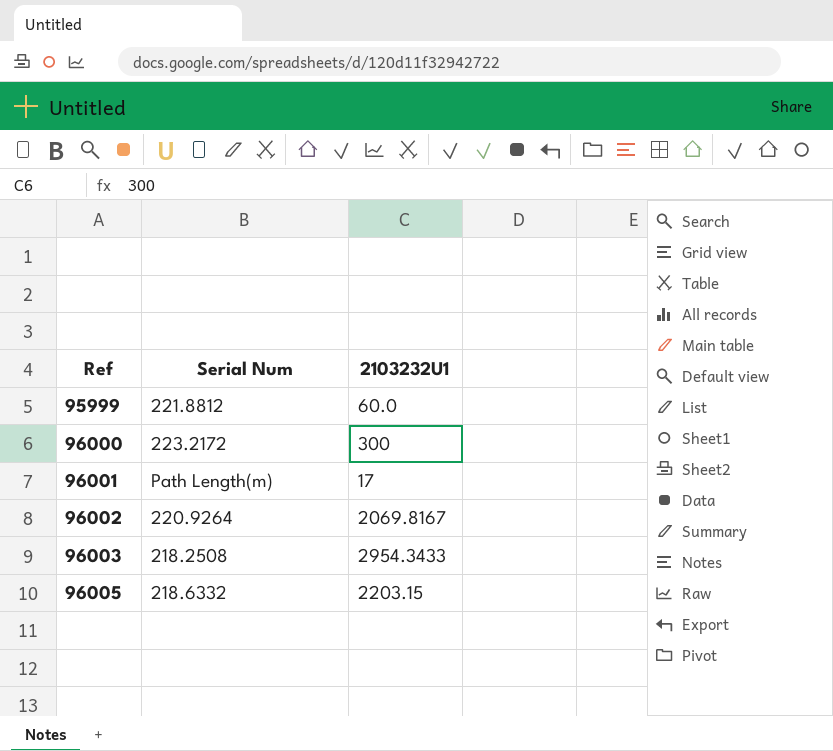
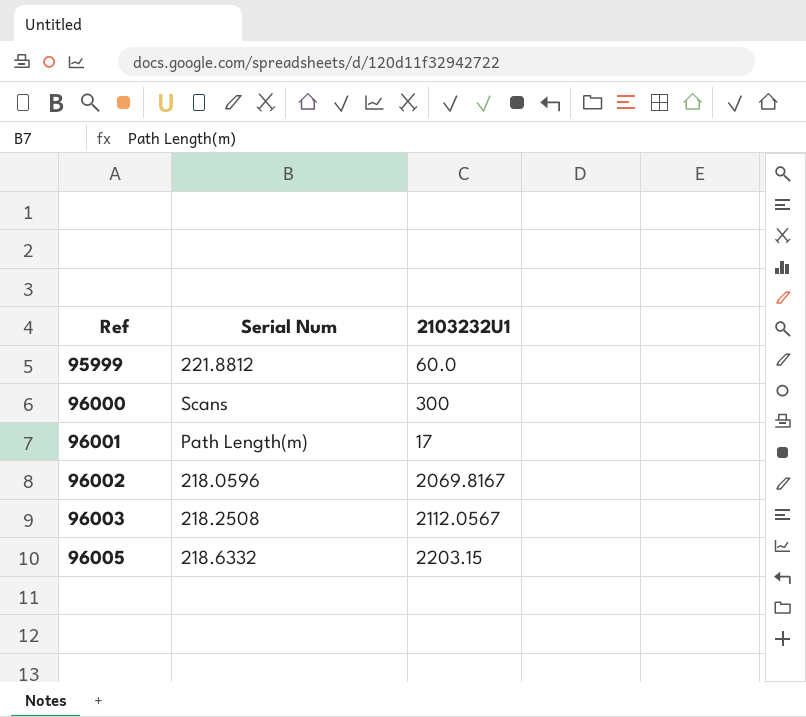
96000 | Serial Num: 223.2172 -> Scans
96002 | Serial Num: 220.9264 -> 218.0596
96003 | 2103232U1: 2954.3433 -> 2112.0567

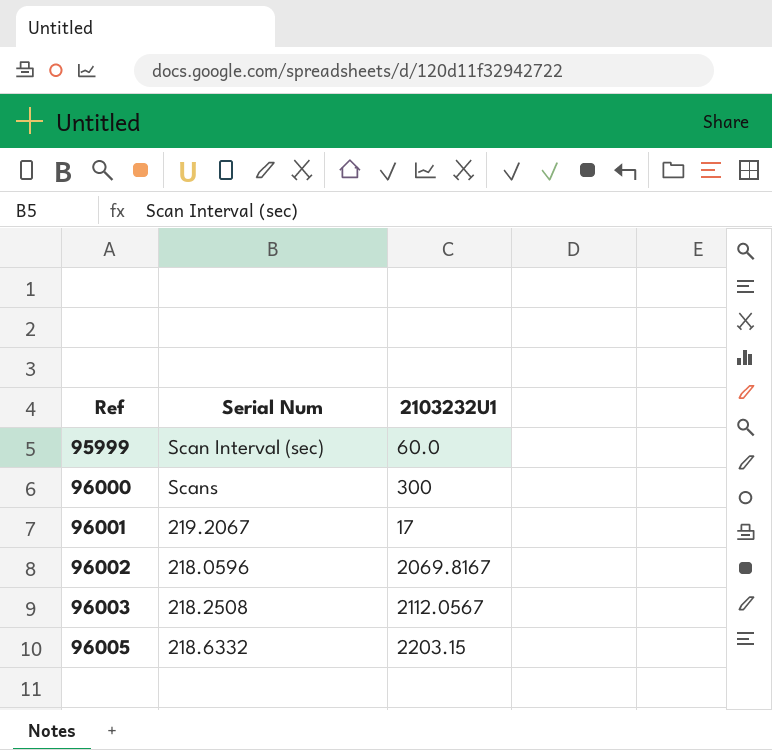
95999 | Serial Num: 221.8812 -> Scan Interval (sec)
96001 | Serial Num: Path Length(m) -> 219.2067

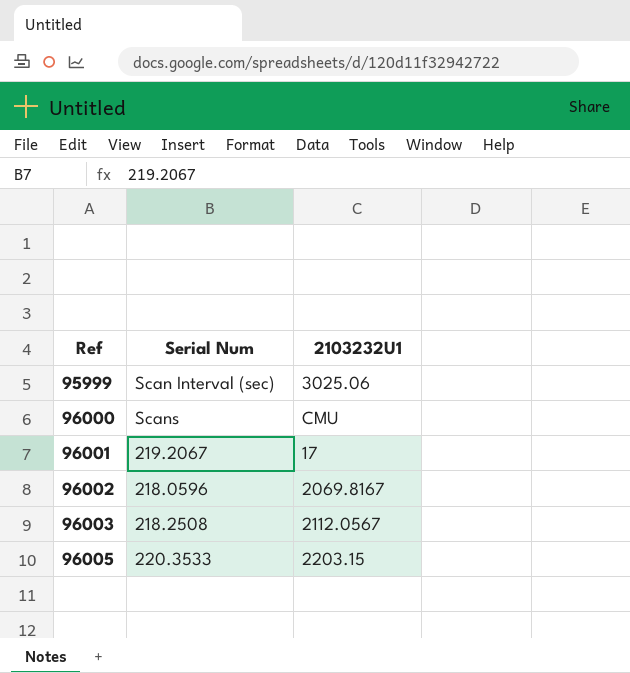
95999 | 2103232U1: 60.0 -> 3025.06
96000 | 2103232U1: 300 -> CMU
96005 | Serial Num: 218.6332 -> 220.3533

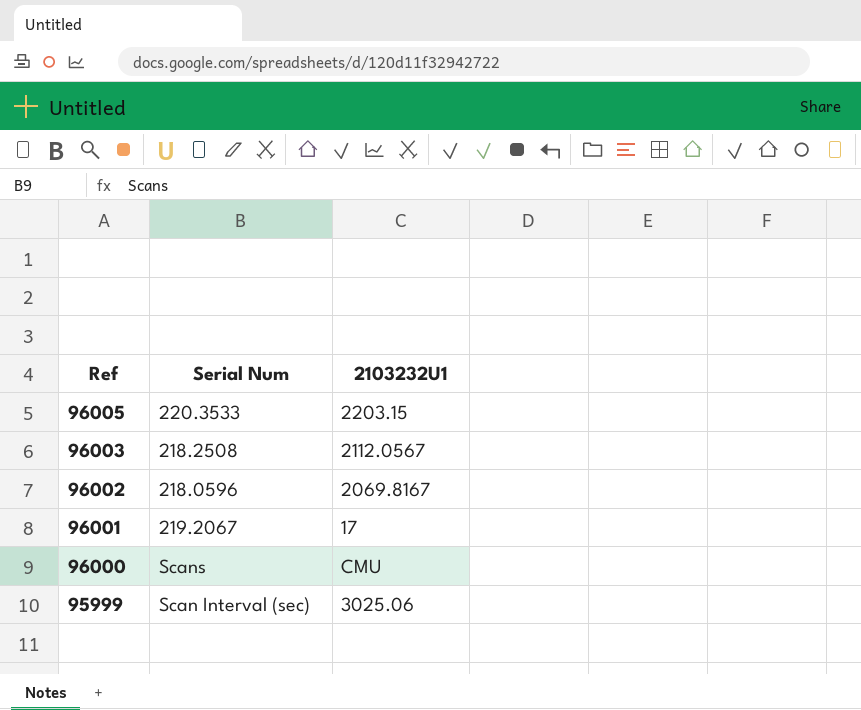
row order: Ref ascending -> Ref descending

